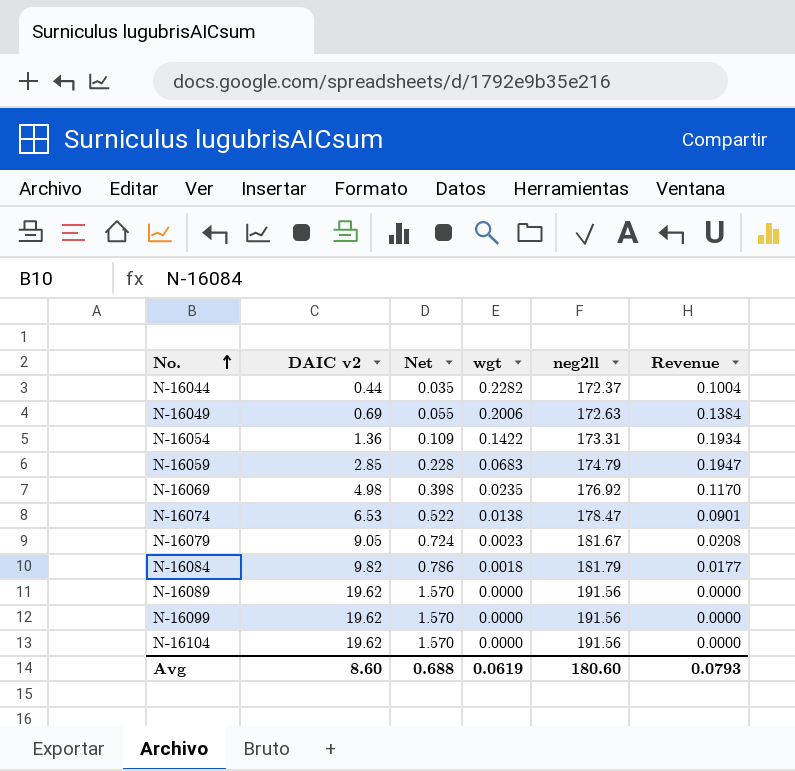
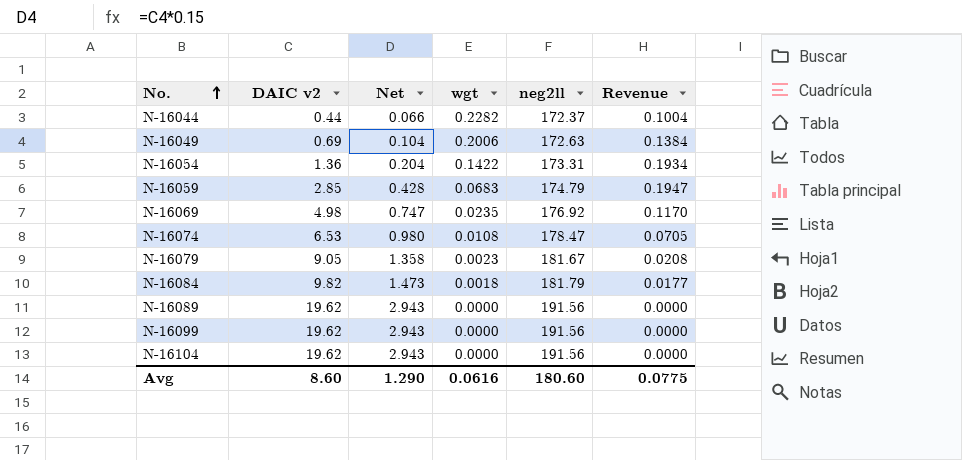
column Net | formula: [DAIC v2] * 0.08 -> [DAIC v2] * 0.15
N-16074 | wgt: 0.0138 -> 0.0108
N-16074 | Revenue: 0.0901 -> 0.0705
Avg | Net: 0.688 -> 1.290
Avg | wgt: 0.0619 -> 0.0616
Avg | Revenue: 0.0793 -> 0.0775

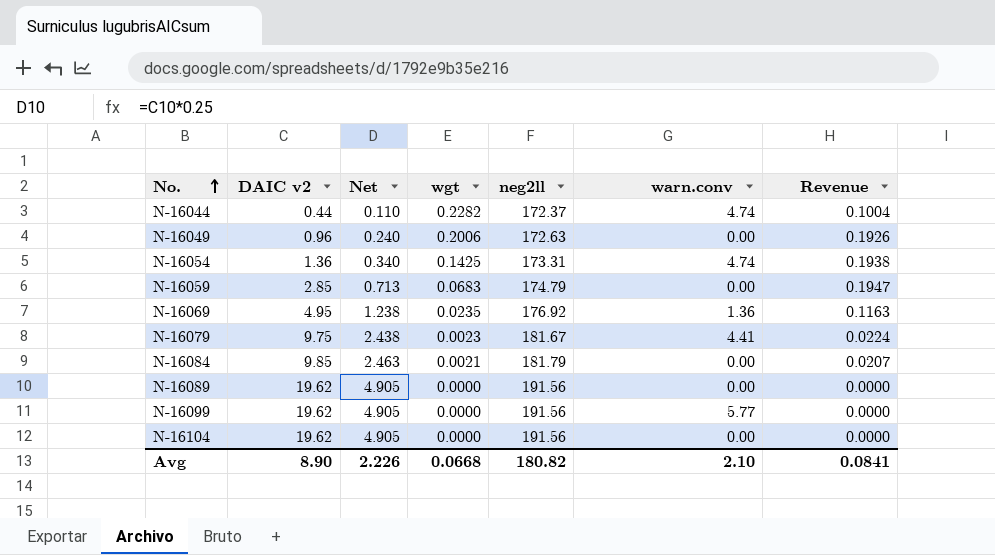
column Net | formula: [DAIC v2] * 0.15 -> [DAIC v2] * 0.25
column warn.conv | position: none -> 6
row N-16074: 6.53 | 0.980 | 0.0108 | 178.47 | 0.0705 -> none
N-16049 | DAIC v2: 0.69 -> 0.96
N-16049 | Revenue: 0.1384 -> 0.1926
N-16054 | wgt: 0.1422 -> 0.1425
N-16054 | Revenue: 0.1934 -> 0.1938
N-16069 | DAIC v2: 4.98 -> 4.95
N-16069 | Revenue: 0.1170 -> 0.1163
N-16079 | DAIC v2: 9.05 -> 9.75
N-16079 | Revenue: 0.0208 -> 0.0224
N-16084 | DAIC v2: 9.82 -> 9.85
N-16084 | wgt: 0.0018 -> 0.0021
N-16084 | Revenue: 0.0177 -> 0.0207
Avg | DAIC v2: 8.60 -> 8.90
Avg | Net: 1.290 -> 2.226
Avg | wgt: 0.0616 -> 0.0668
Avg | neg2ll: 180.60 -> 180.82
Avg | Revenue: 0.0775 -> 0.0841

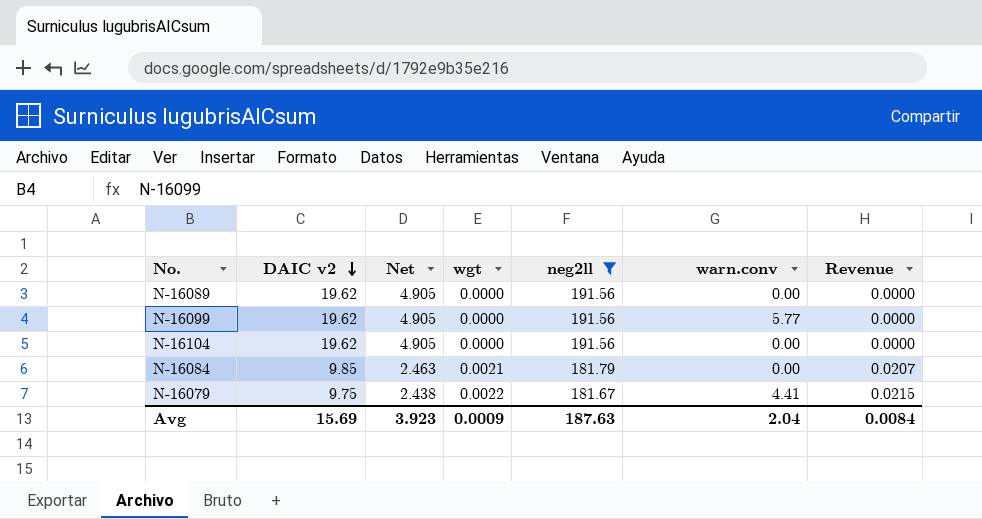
filter: none -> neg2ll >= 181.67
row order: No. ascending -> DAIC v2 descending
N-16079 | wgt: 0.0023 -> 0.0022
N-16079 | Revenue: 0.0224 -> 0.0215
Avg | DAIC v2: 8.90 -> 15.69
Avg | Net: 2.226 -> 3.923
Avg | wgt: 0.0668 -> 0.0009
Avg | neg2ll: 180.82 -> 187.63
Avg | warn.conv: 2.10 -> 2.04
Avg | Revenue: 0.0841 -> 0.0084

